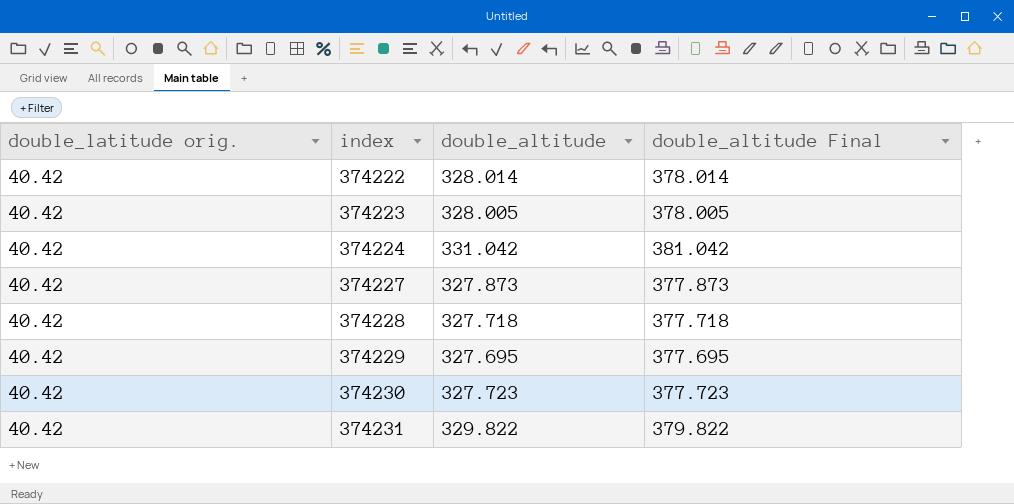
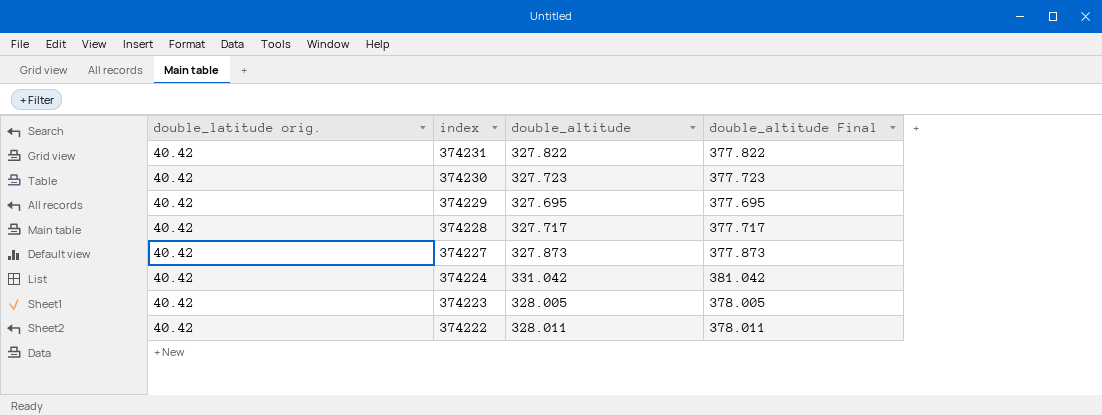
row order: index ascending -> index descending
374231 | double_altitude: 329.822 -> 327.822
374231 | double_altitude Final: 379.822 -> 377.822
374228 | double_altitude: 327.718 -> 327.717
374228 | double_altitude Final: 377.718 -> 377.717
374222 | double_altitude: 328.014 -> 328.011
374222 | double_altitude Final: 378.014 -> 378.011

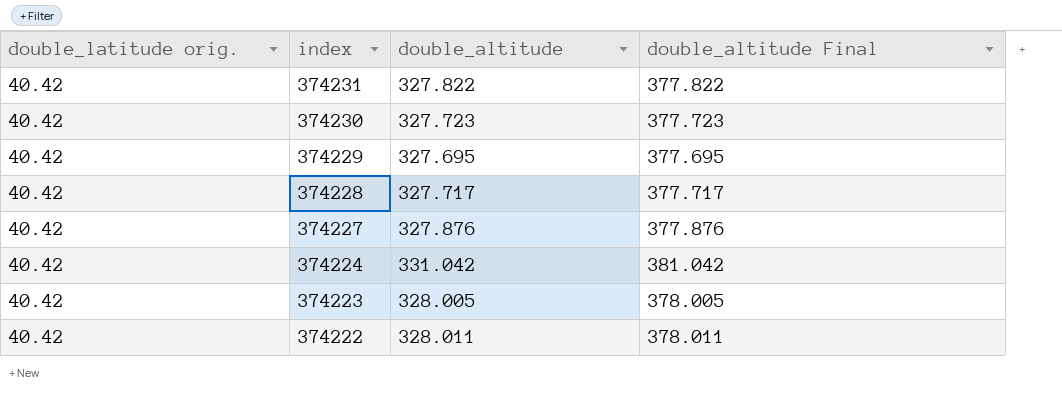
374227 | double_altitude: 327.873 -> 327.876
374227 | double_altitude Final: 377.873 -> 377.876

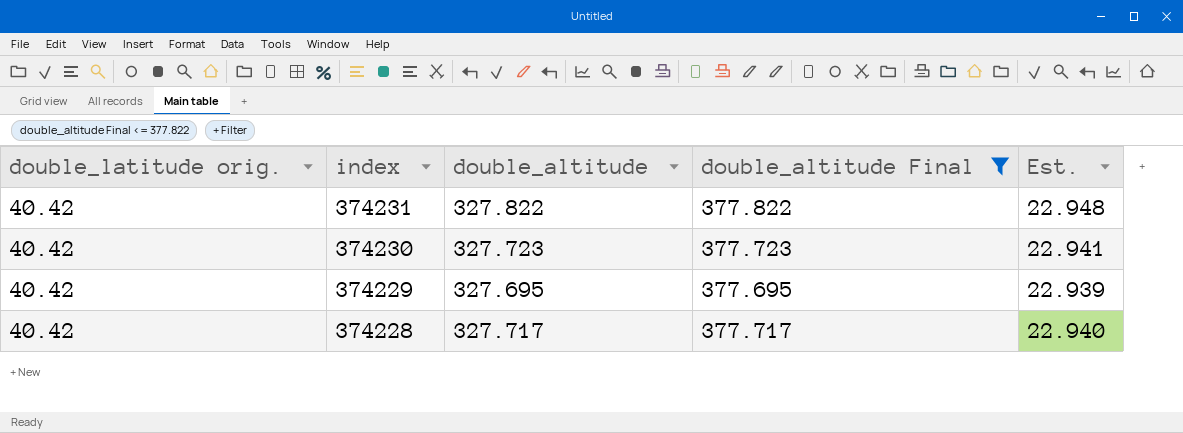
filter: none -> double_altitude Final <= 377.822
column Est. | formula: none -> [double_altitude] * 0.07

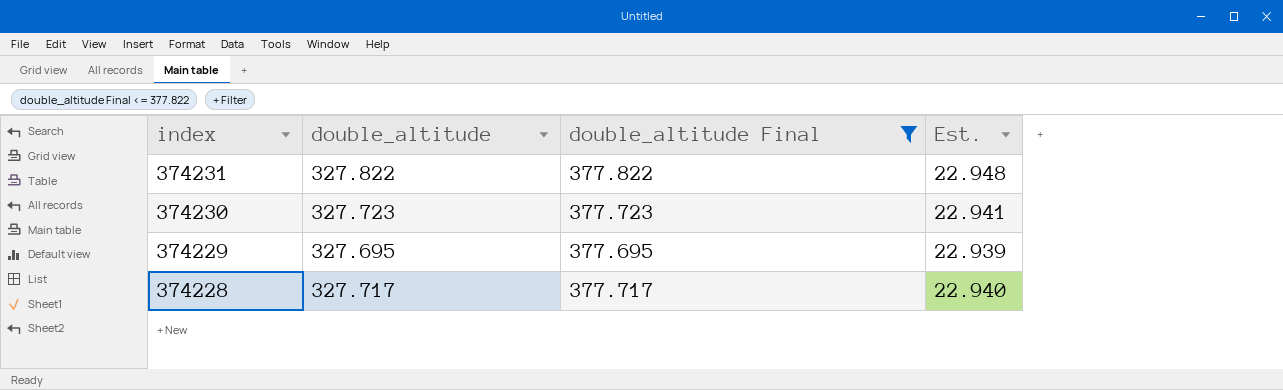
column double_latitude orig. | position: 1 -> none

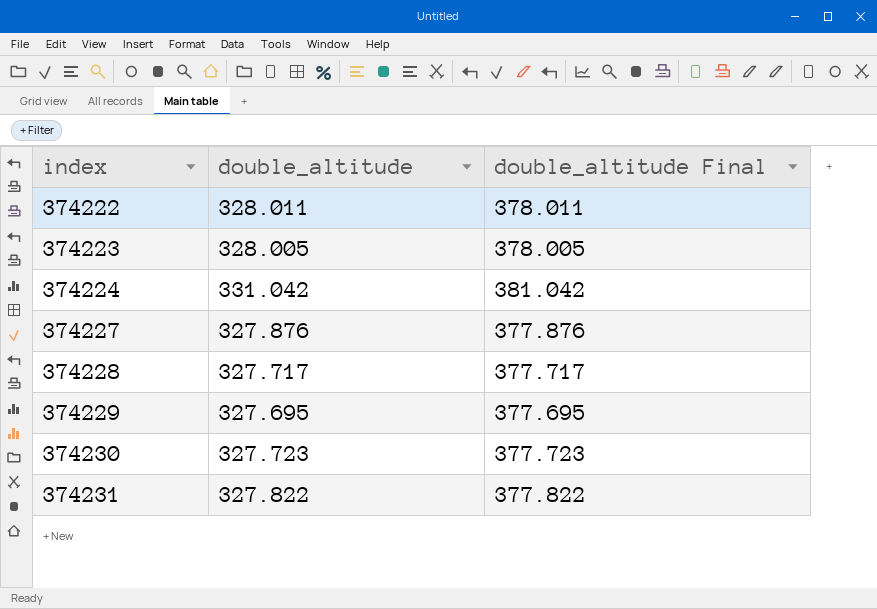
filter: double_altitude Final <= 377.822 -> none
row order: index descending -> index ascending
column Est. | formula: [double_altitude] * 0.07 -> none

